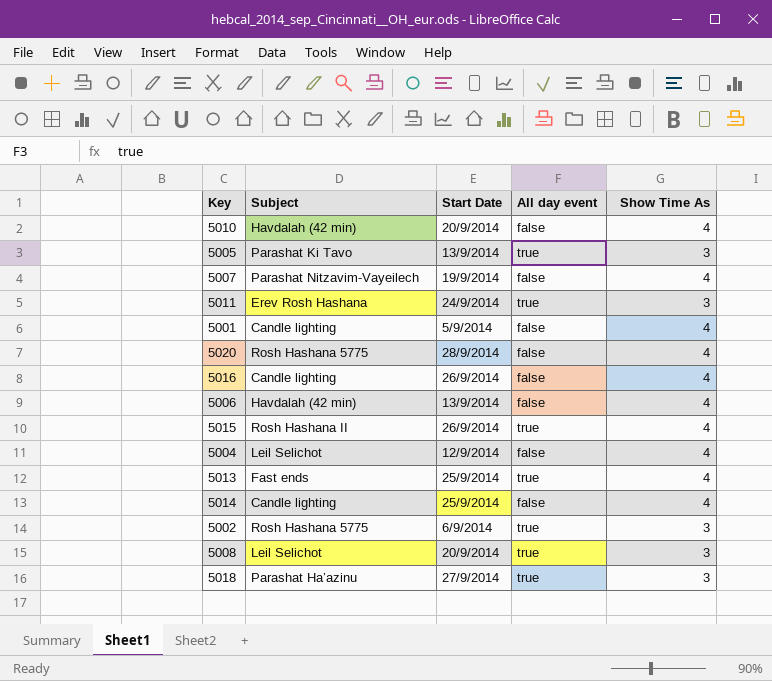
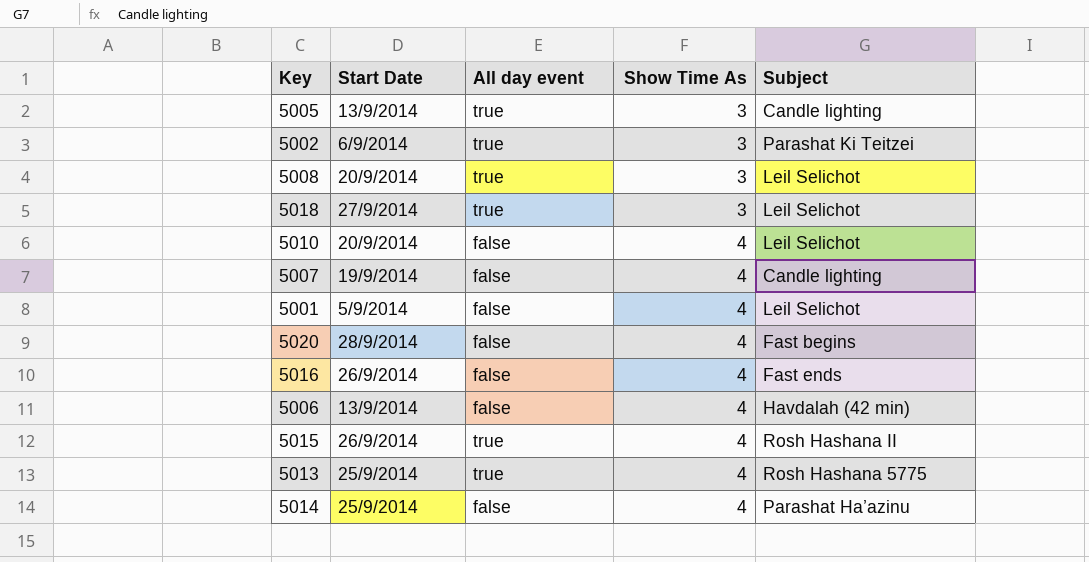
row order: none -> Show Time As ascending
column Subject | position: 2 -> 5
row 5011: Erev Rosh Hashana | 24/9/2014 | true | 3 -> none
row 5004: Leil Selichot | 12/9/2014 | false | 4 -> none
5005 | Subject: Parashat Ki Tavo -> Candle lighting
5002 | Subject: Rosh Hashana 5775 -> Parashat Ki Teitzei
5018 | Subject: Parashat Ha’azinu -> Leil Selichot
5010 | Subject: Havdalah (42 min) -> Leil Selichot
5007 | Subject: Parashat Nitzavim-Vayeilech -> Candle lighting
5001 | Subject: Candle lighting -> Leil Selichot
5020 | Subject: Rosh Hashana 5775 -> Fast begins
5016 | Subject: Candle lighting -> Fast ends
5013 | Subject: Fast ends -> Rosh Hashana 5775
5014 | Subject: Candle lighting -> Parashat Ha’azinu

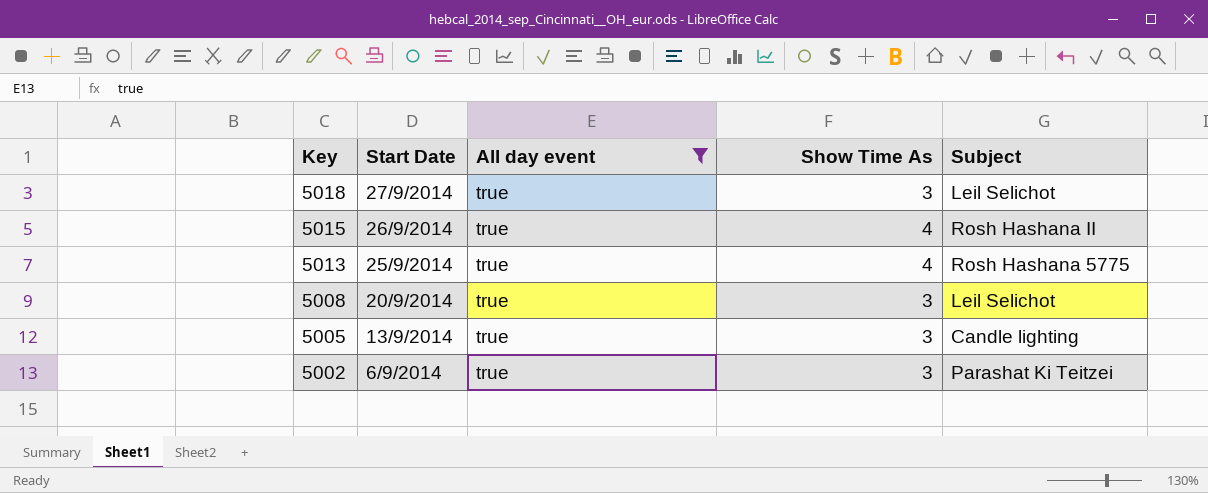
filter: none -> All day event = true
row order: Show Time As ascending -> Key descending

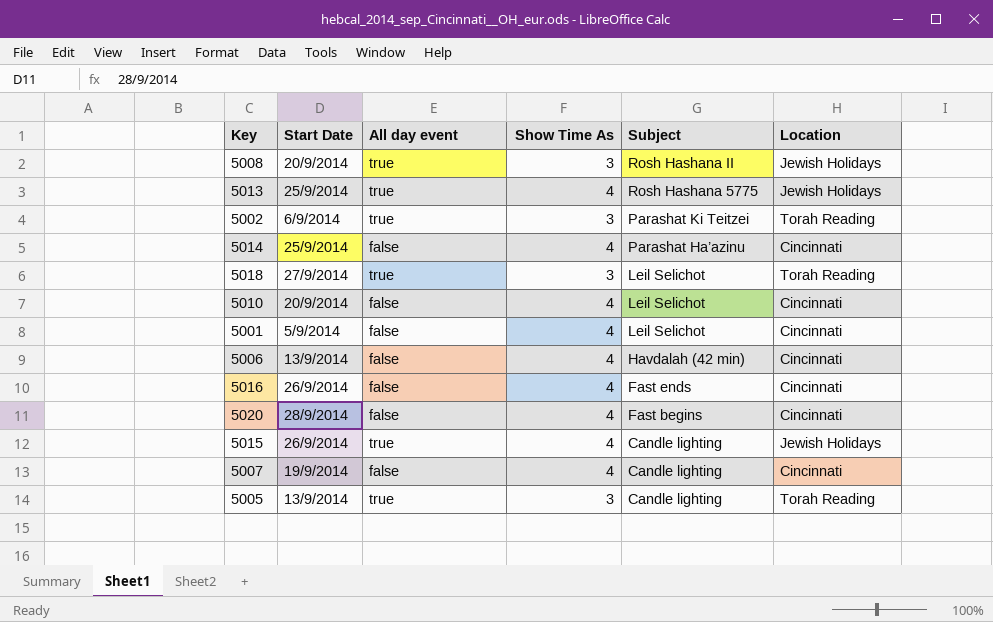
filter: All day event = true -> none
row order: Key descending -> Subject descending
column Location | position: none -> 6
5008 | Subject: Leil Selichot -> Rosh Hashana II
5015 | Subject: Rosh Hashana II -> Candle lighting

